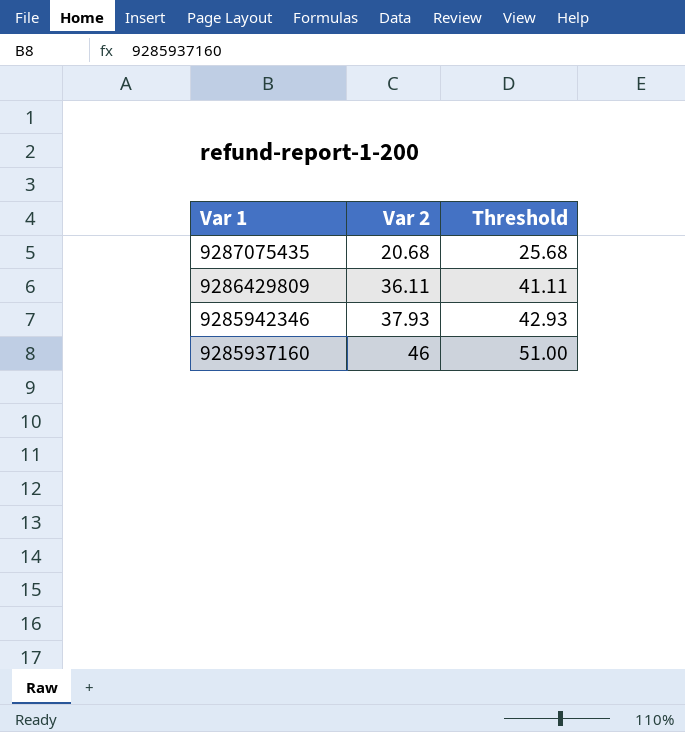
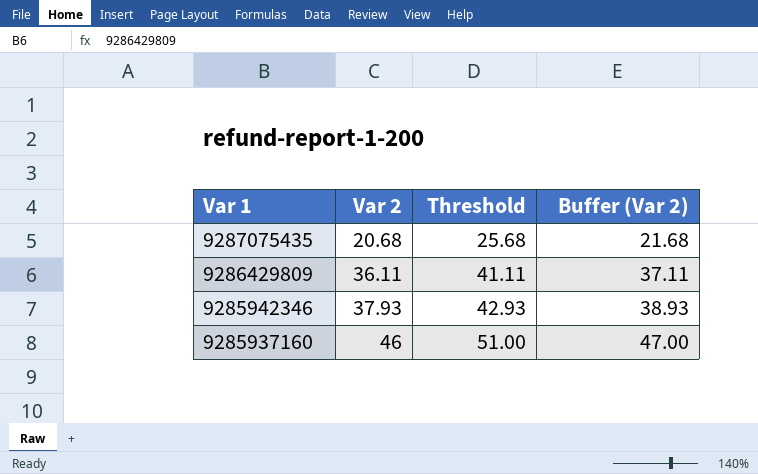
column Buffer (Var 2) | formula: none -> [Var 2] + 1

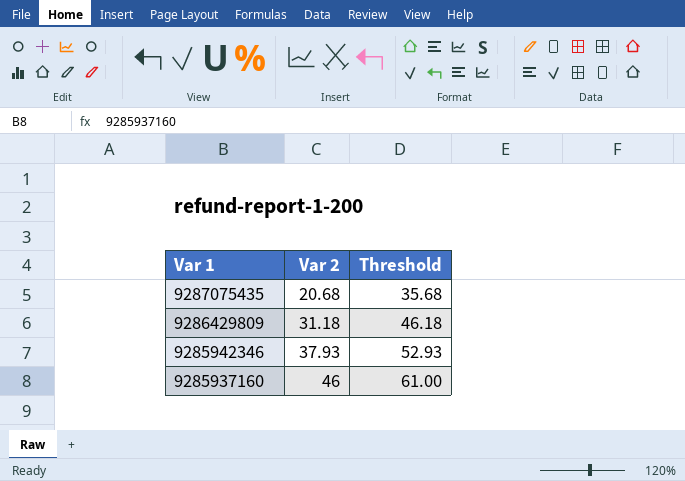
column Buffer (Var 2) | formula: [Var 2] + 1 -> none
column Threshold | formula: [Var 2] + 5 -> [Var 2] + 15
9286429809 | Var 2: 36.11 -> 31.18

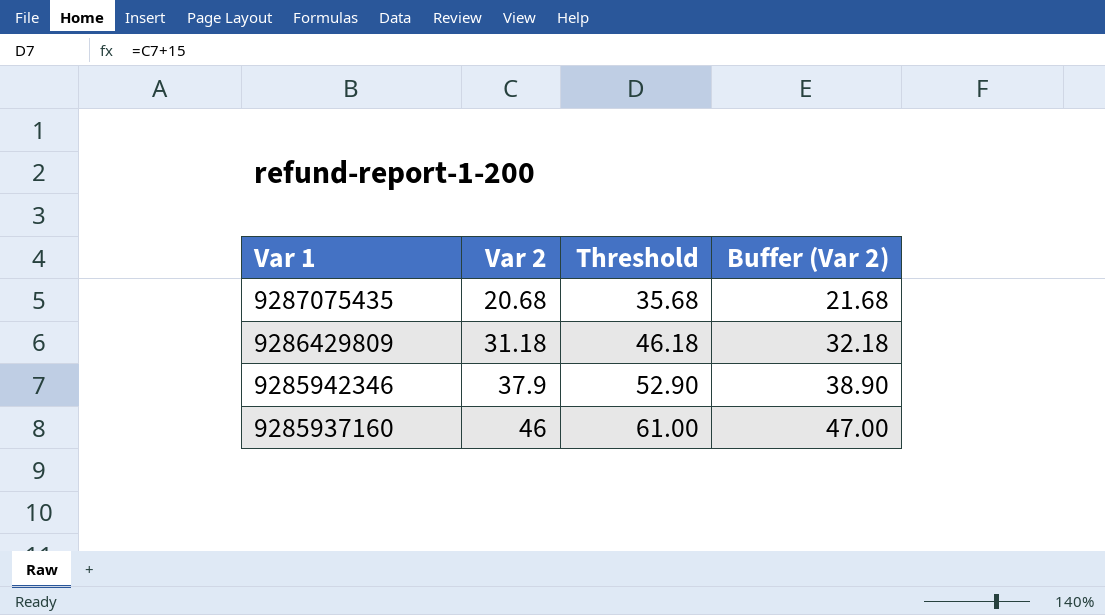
column Buffer (Var 2) | formula: none -> [Var 2] + 1
9285942346 | Var 2: 37.93 -> 37.9
9285942346 | Threshold: 52.93 -> 52.90

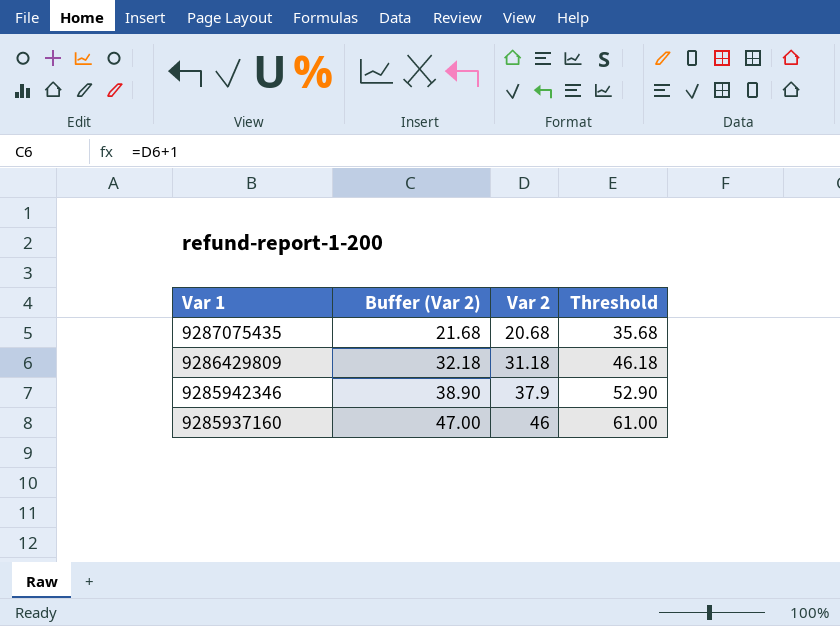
column Buffer (Var 2) | position: 4 -> 2

